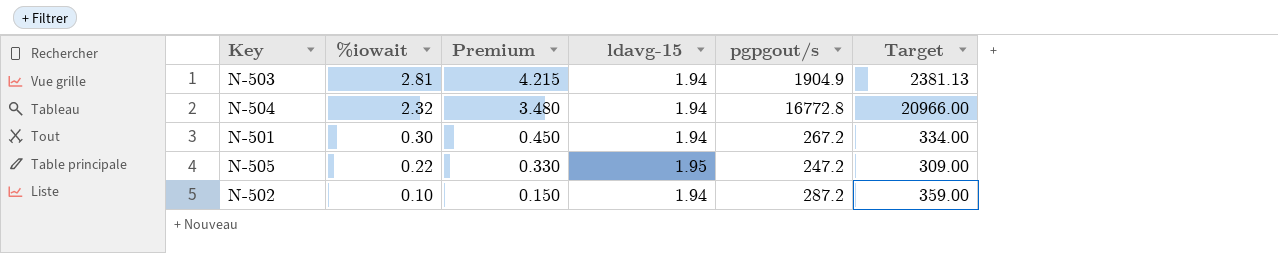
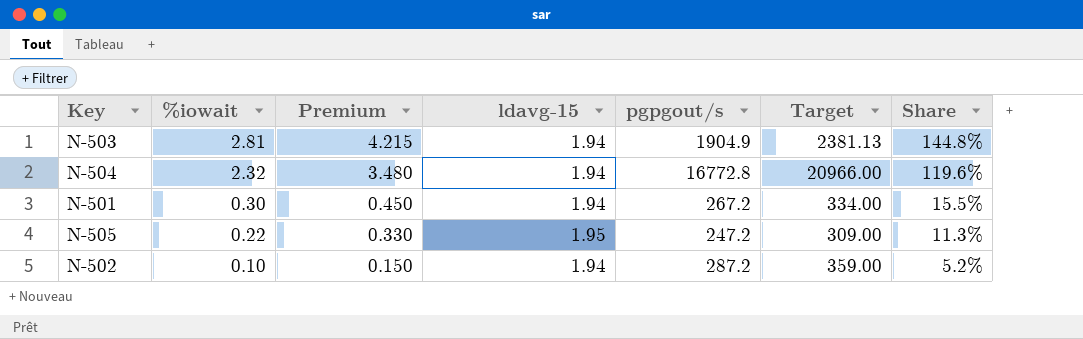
column Share | formula: none -> [%iowait] / [ldavg-15]

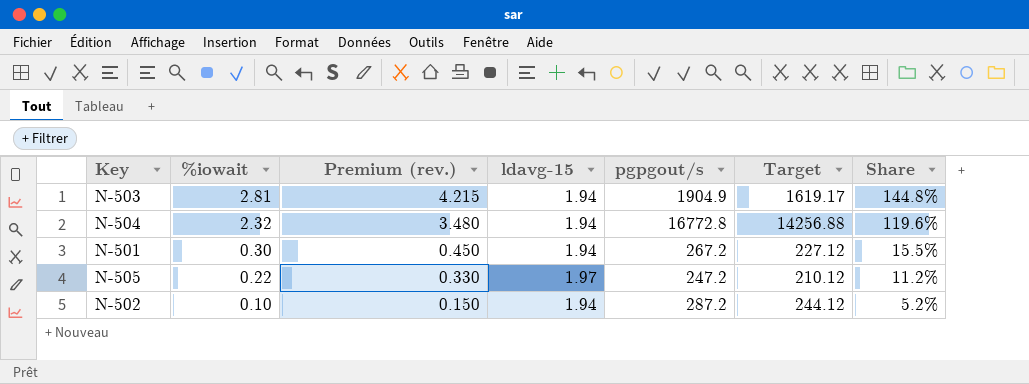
column name: Premium -> Premium (rev.)
column Target | formula: [pgpgout/s] * 1.25 -> [pgpgout/s] * 0.85
N-505 | ldavg-15: 1.95 -> 1.97
N-505 | Share: 11.3% -> 11.2%

